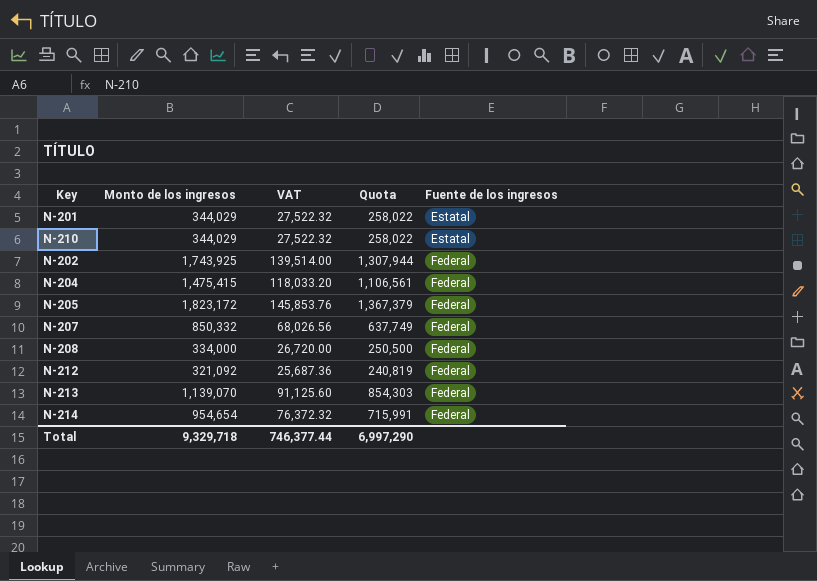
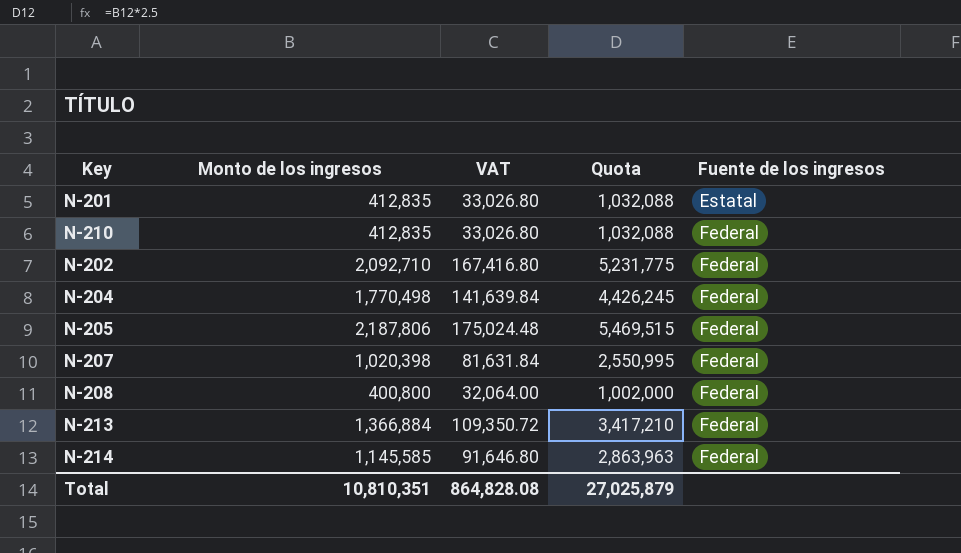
column Quota | formula: [Monto de los ingresos] * 0.75 -> [Monto de los ingresos] * 2.5
row N-212: 321,092 | 25,687.36 | 240,819 | Federal -> none
N-201 | Monto de los ingresos: 344,029 -> 412,835
N-201 | VAT: 27,522.32 -> 33,026.80
N-210 | Monto de los ingresos: 344,029 -> 412,835
N-210 | VAT: 27,522.32 -> 33,026.80
N-210 | Fuente de los ingresos: Estatal -> Federal
N-202 | Monto de los ingresos: 1,743,925 -> 2,092,710
N-202 | VAT: 139,514.00 -> 167,416.80
N-204 | Monto de los ingresos: 1,475,415 -> 1,770,498
N-204 | VAT: 118,033.20 -> 141,639.84
N-205 | Monto de los ingresos: 1,823,172 -> 2,187,806
N-205 | VAT: 145,853.76 -> 175,024.48
N-207 | Monto de los ingresos: 850,332 -> 1,020,398
N-207 | VAT: 68,026.56 -> 81,631.84
N-208 | Monto de los ingresos: 334,000 -> 400,800
N-208 | VAT: 26,720.00 -> 32,064.00
N-213 | Monto de los ingresos: 1,139,070 -> 1,366,884
N-213 | VAT: 91,125.60 -> 109,350.72
N-214 | Monto de los ingresos: 954,654 -> 1,145,585
N-214 | VAT: 76,372.32 -> 91,646.80
Total | Monto de los ingresos: 9,329,718 -> 10,810,351
Total | VAT: 746,377.44 -> 864,828.08
Total | Quota: 6,997,290 -> 27,025,879

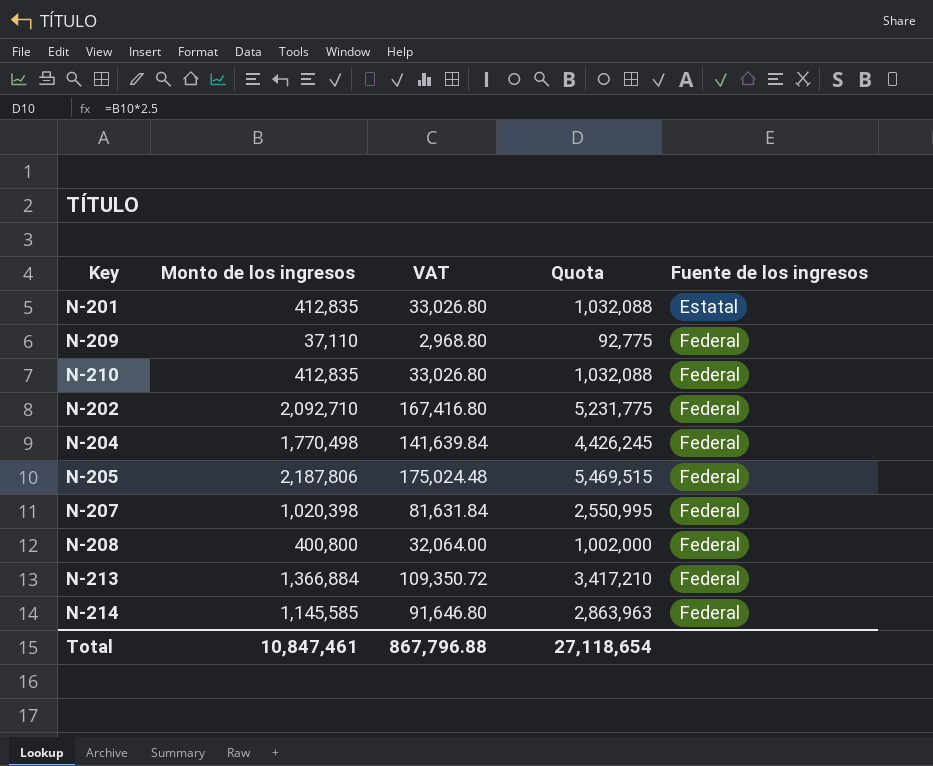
row N-209: none -> 37,110 | 2,968.80 | 92,775 | Federal
Total | Monto de los ingresos: 10,810,351 -> 10,847,461
Total | VAT: 864,828.08 -> 867,796.88
Total | Quota: 27,025,879 -> 27,118,654

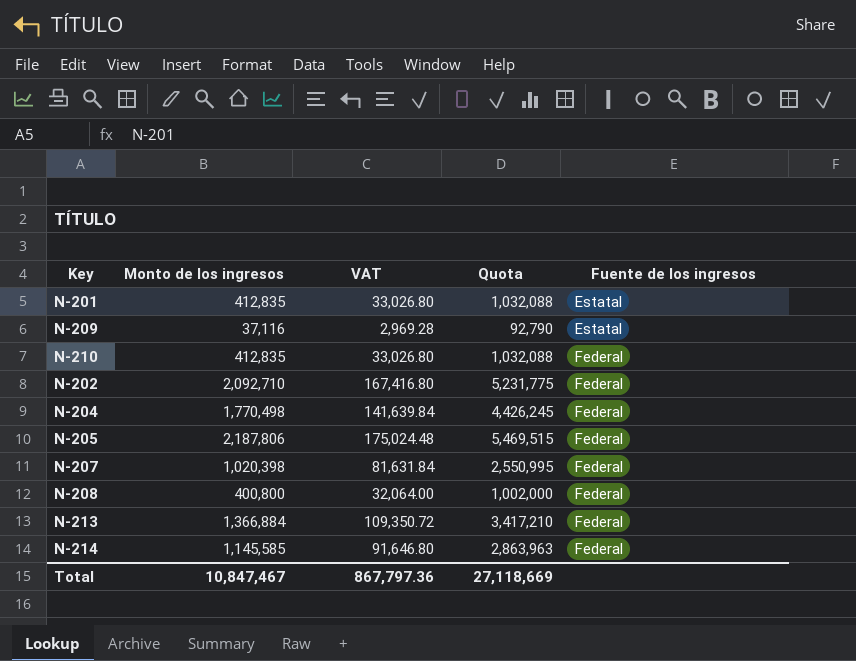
N-209 | Monto de los ingresos: 37,110 -> 37,116
N-209 | VAT: 2,968.80 -> 2,969.28
N-209 | Quota: 92,775 -> 92,790
N-209 | Fuente de los ingresos: Federal -> Estatal
Total | Monto de los ingresos: 10,847,461 -> 10,847,467
Total | VAT: 867,796.88 -> 867,797.36
Total | Quota: 27,118,654 -> 27,118,669

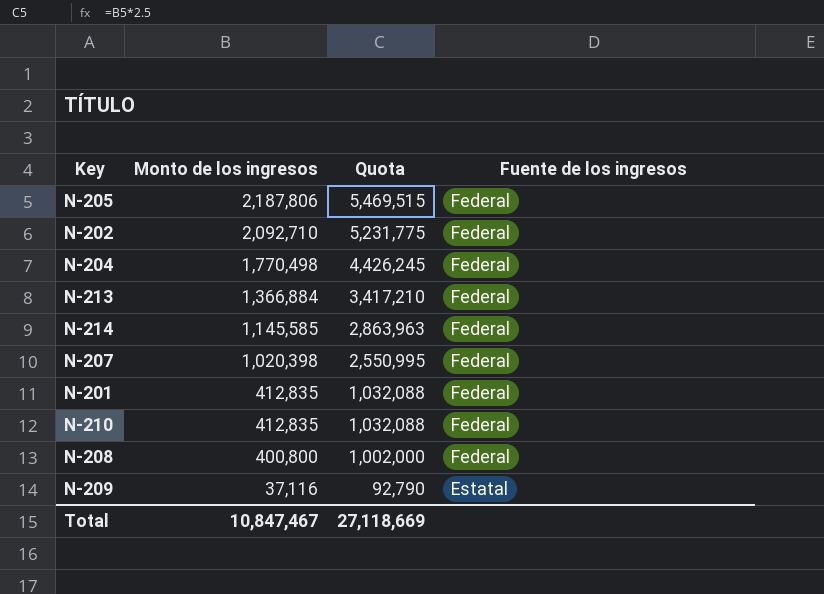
row order: Fuente de los ingresos ascending -> Monto de los ingresos descending
column VAT | formula: [Monto de los ingresos] * 0.08 -> none
N-201 | Fuente de los ingresos: Estatal -> Federal

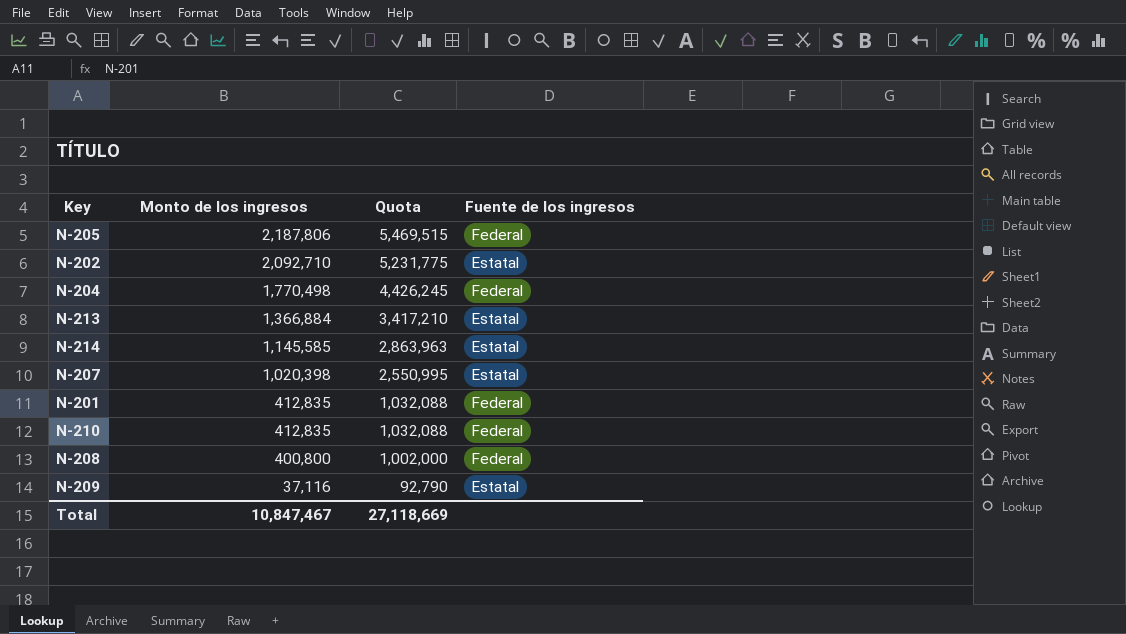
N-202 | Fuente de los ingresos: Federal -> Estatal
N-213 | Fuente de los ingresos: Federal -> Estatal
N-214 | Fuente de los ingresos: Federal -> Estatal
N-207 | Fuente de los ingresos: Federal -> Estatal

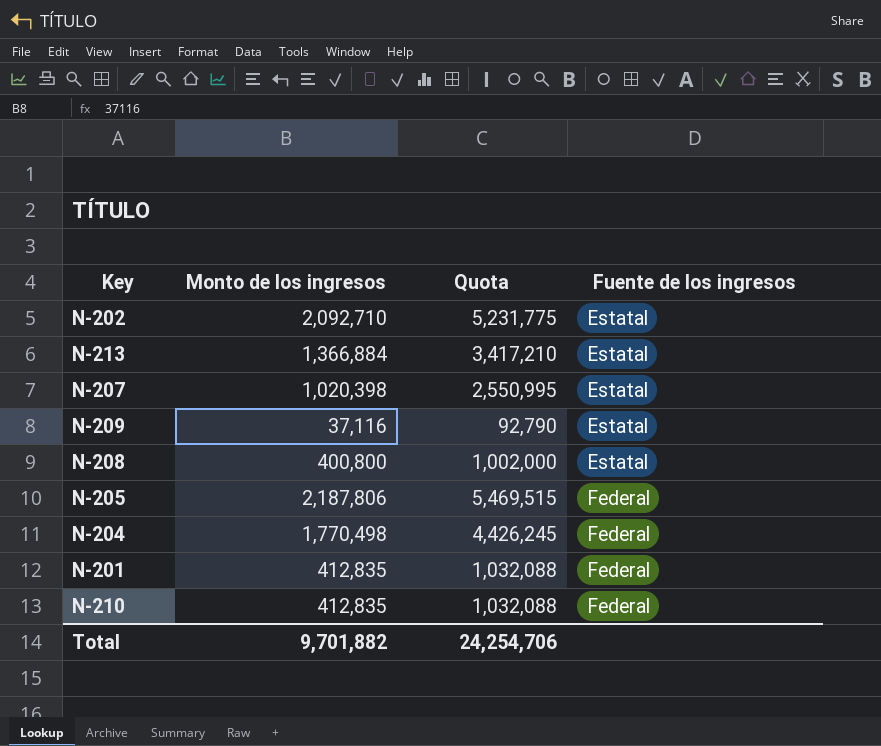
row order: Monto de los ingresos descending -> Fuente de los ingresos ascending
row N-214: 1,145,585 | 2,863,963 | Estatal -> none
N-208 | Fuente de los ingresos: Federal -> Estatal
Total | Monto de los ingresos: 10,847,467 -> 9,701,882
Total | Quota: 27,118,669 -> 24,254,706

